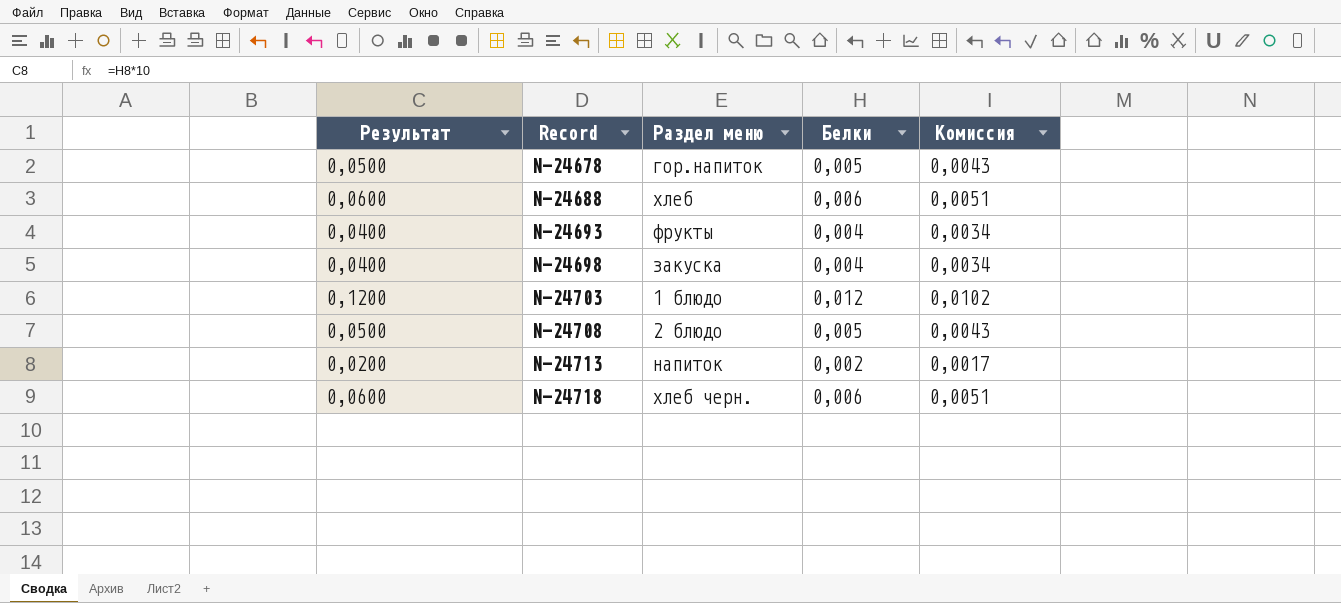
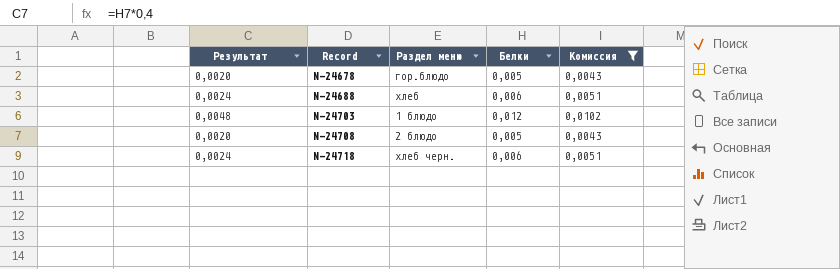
filter: none -> Комиссия >= 0,0043
column Результат | formula: [Белки] * 10 -> [Белки] * 0,4
N-24678 | Раздел меню: гор.напиток -> гор.блюдо

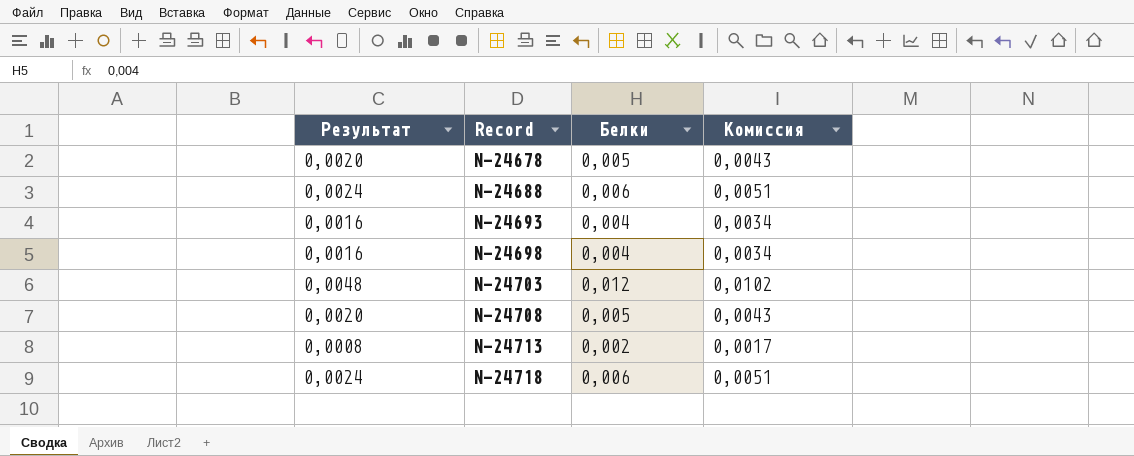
filter: Комиссия >= 0,0043 -> none
column Раздел меню | position: 3 -> none

